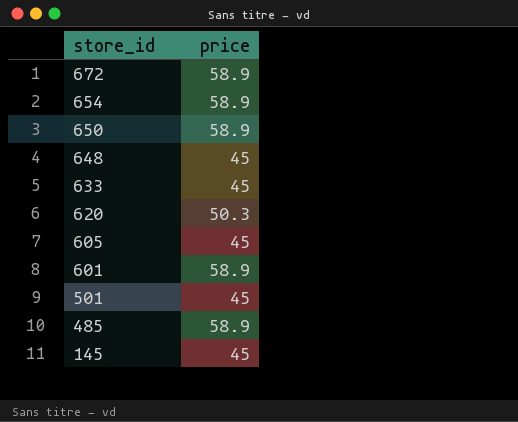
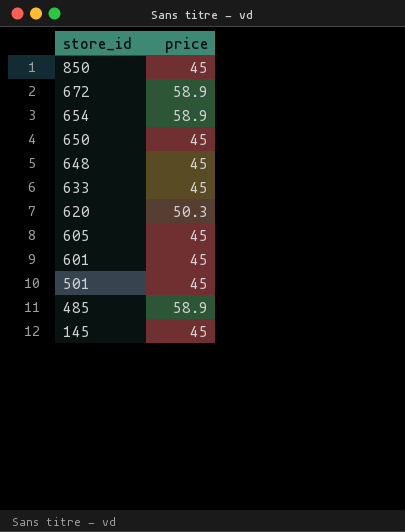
row 850: none -> 45
650 | price: 58.9 -> 45
601 | price: 58.9 -> 45

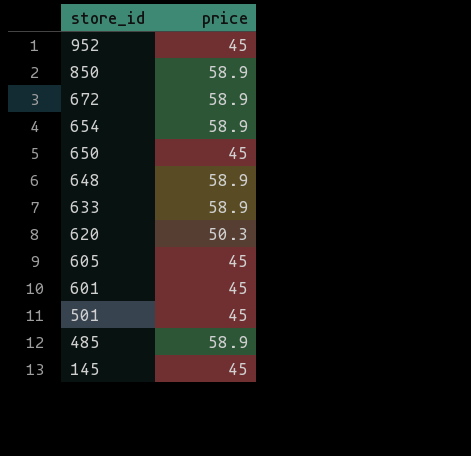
row 952: none -> 45
850 | price: 45 -> 58.9
648 | price: 45 -> 58.9
633 | price: 45 -> 58.9

